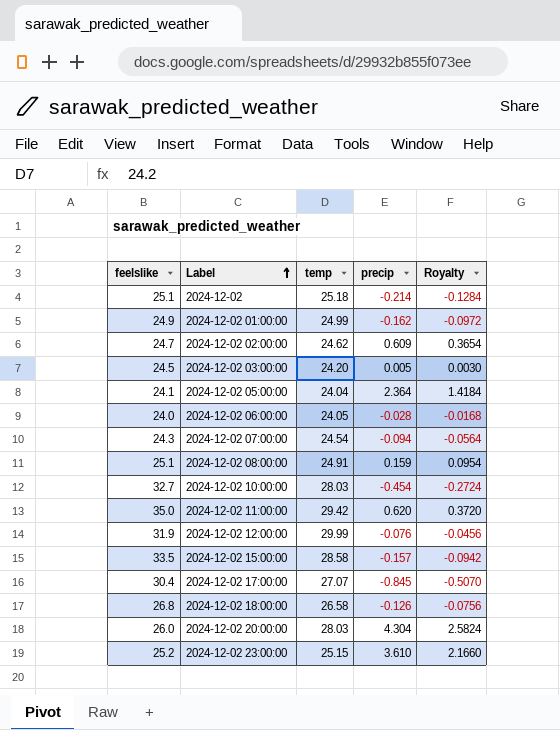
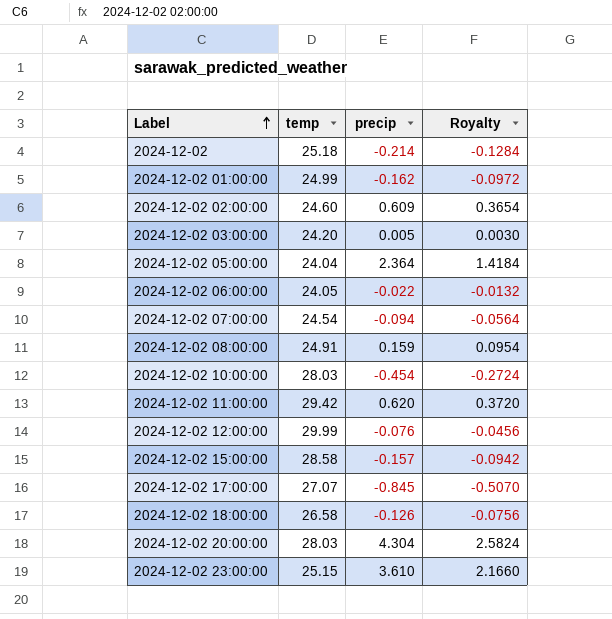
column feelslike | position: 1 -> none
2024-12-02 02:00:00 | temp: 24.62 -> 24.60
2024-12-02 06:00:00 | precip: -0.028 -> -0.022
2024-12-02 06:00:00 | Royalty: -0.0168 -> -0.0132

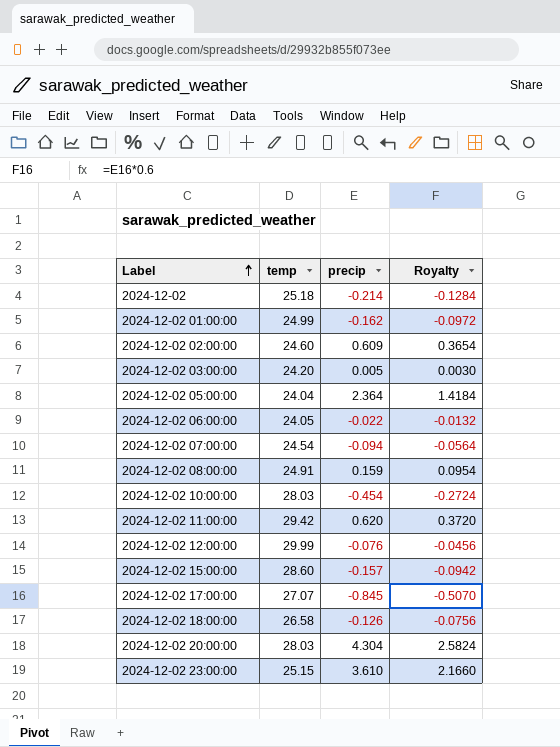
2024-12-02 15:00:00 | temp: 28.58 -> 28.60

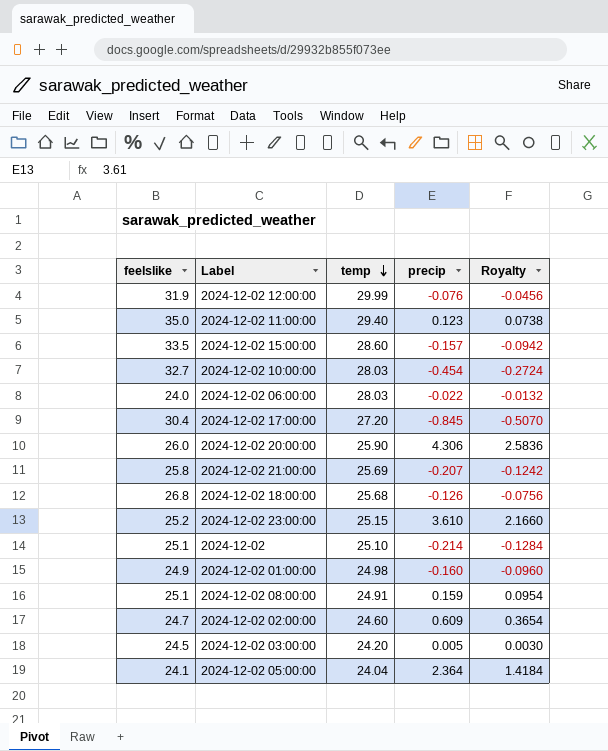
row order: Label ascending -> temp descending
column feelslike | position: none -> 1
row 2024-12-02 07:00:00: 24.54 | -0.094 | -0.0564 -> none
2024-12-02 11:00:00 | temp: 29.42 -> 29.40
2024-12-02 11:00:00 | precip: 0.620 -> 0.123
2024-12-02 11:00:00 | Royalty: 0.3720 -> 0.0738
2024-12-02 06:00:00 | temp: 24.05 -> 28.03
2024-12-02 17:00:00 | temp: 27.07 -> 27.20
2024-12-02 20:00:00 | temp: 28.03 -> 25.90
2024-12-02 20:00:00 | precip: 4.304 -> 4.306
2024-12-02 20:00:00 | Royalty: 2.5824 -> 2.5836
row 2024-12-02 21:00:00: none -> 25.8 | 25.69 | -0.207 | -0.1242
2024-12-02 18:00:00 | temp: 26.58 -> 25.68
2024-12-02 | temp: 25.18 -> 25.10
2024-12-02 01:00:00 | temp: 24.99 -> 24.98
2024-12-02 01:00:00 | precip: -0.162 -> -0.160
2024-12-02 01:00:00 | Royalty: -0.0972 -> -0.0960

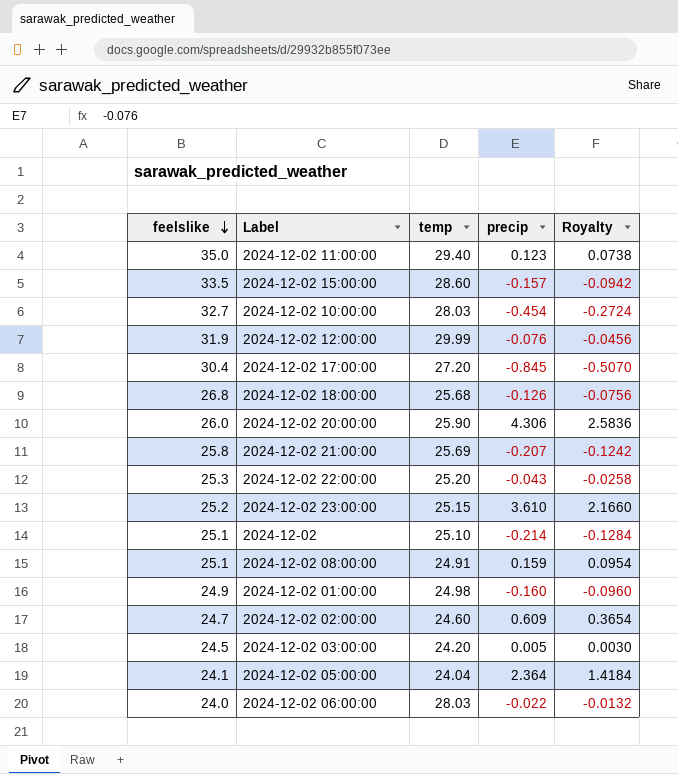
row order: temp descending -> feelslike descending
row 2024-12-02 22:00:00: none -> 25.3 | 25.20 | -0.043 | -0.0258

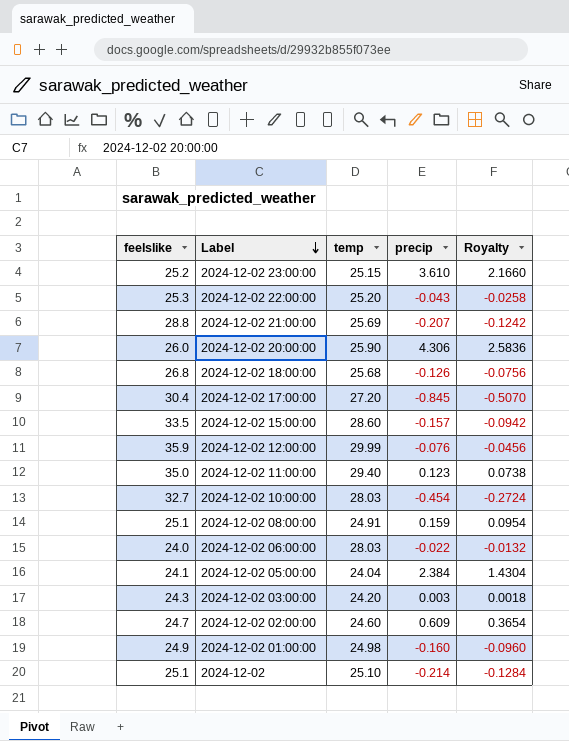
row order: feelslike descending -> Label descending
2024-12-02 21:00:00 | feelslike: 25.8 -> 28.8
2024-12-02 12:00:00 | feelslike: 31.9 -> 35.9
2024-12-02 05:00:00 | precip: 2.364 -> 2.384
2024-12-02 05:00:00 | Royalty: 1.4184 -> 1.4304
2024-12-02 03:00:00 | feelslike: 24.5 -> 24.3
2024-12-02 03:00:00 | precip: 0.005 -> 0.003
2024-12-02 03:00:00 | Royalty: 0.0030 -> 0.0018

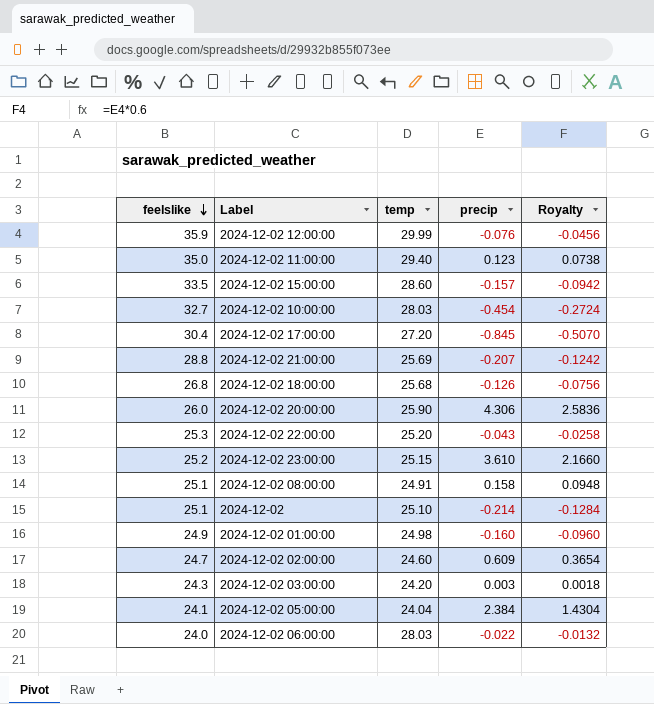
row order: Label descending -> feelslike descending
2024-12-02 08:00:00 | precip: 0.159 -> 0.158
2024-12-02 08:00:00 | Royalty: 0.0954 -> 0.0948

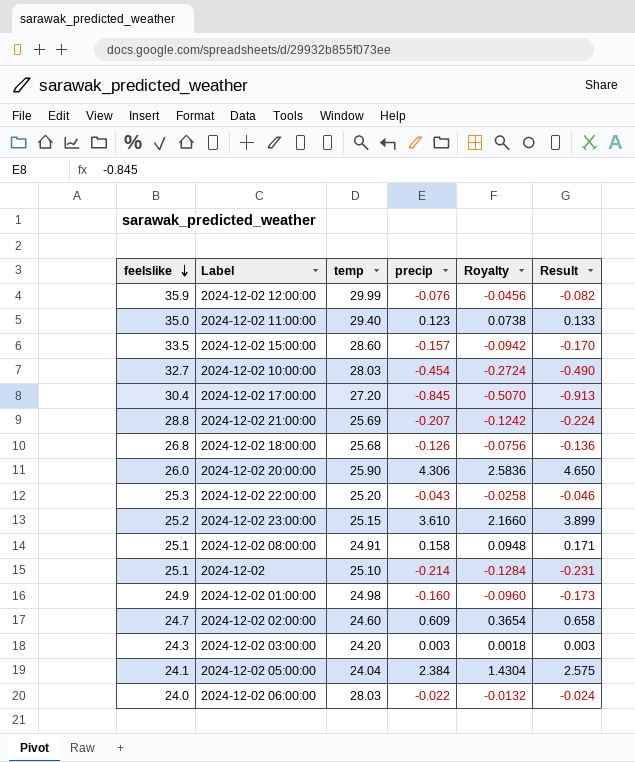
column Result | formula: none -> [precip] * 1.08

